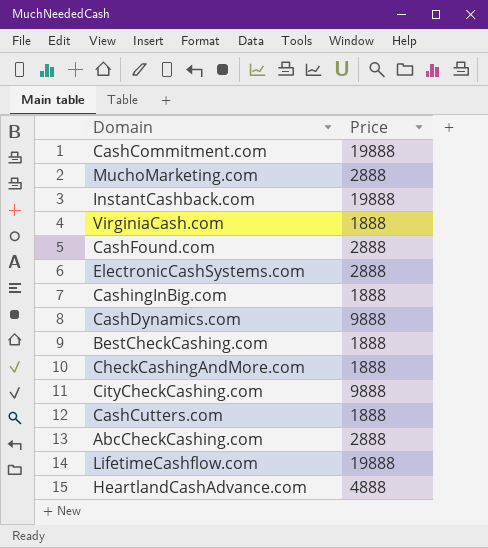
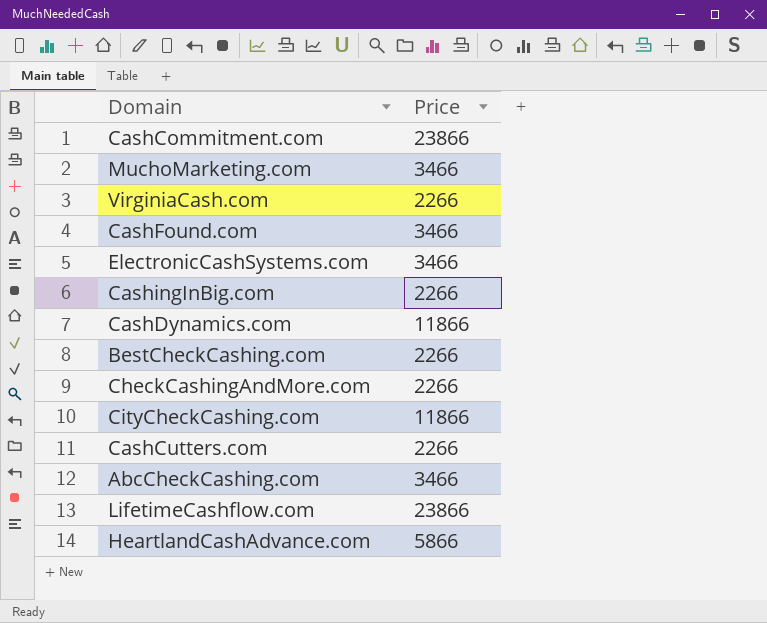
row InstantCashback.com: 19888 -> none
CashCommitment.com | Price: 19888 -> 23866
MuchoMarketing.com | Price: 2888 -> 3466
VirginiaCash.com | Price: 1888 -> 2266
CashFound.com | Price: 2888 -> 3466
ElectronicCashSystems.com | Price: 2888 -> 3466
CashingInBig.com | Price: 1888 -> 2266
CashDynamics.com | Price: 9888 -> 11866
BestCheckCashing.com | Price: 1888 -> 2266
CheckCashingAndMore.com | Price: 1888 -> 2266
CityCheckCashing.com | Price: 9888 -> 11866
CashCutters.com | Price: 1888 -> 2266
AbcCheckCashing.com | Price: 2888 -> 3466
LifetimeCashflow.com | Price: 19888 -> 23866
HeartlandCashAdvance.com | Price: 4888 -> 5866

